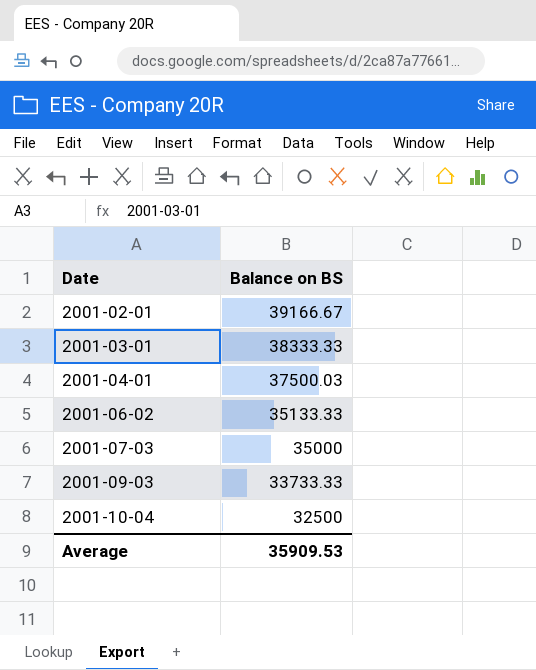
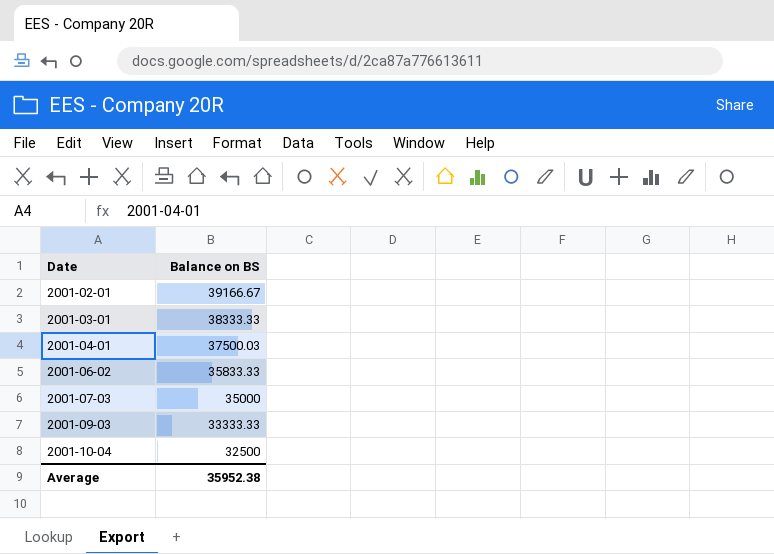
2001-06-02 | Balance on BS: 35133.33 -> 35833.33
2001-09-03 | Balance on BS: 33733.33 -> 33333.33
Average | Balance on BS: 35909.53 -> 35952.38

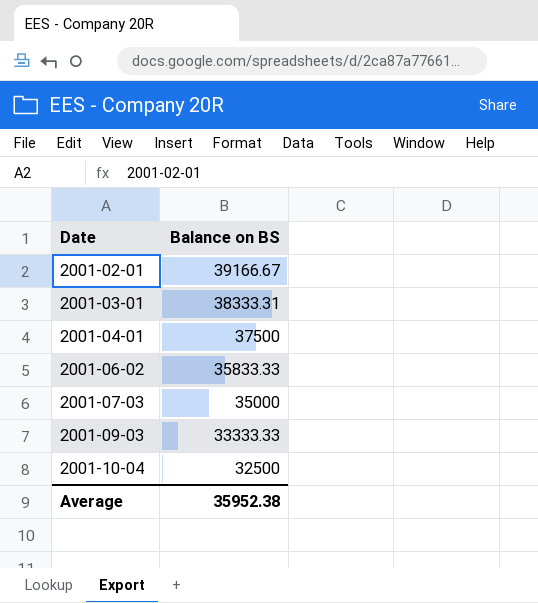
2001-03-01 | Balance on BS: 38333.33 -> 38333.31
2001-04-01 | Balance on BS: 37500.03 -> 37500

